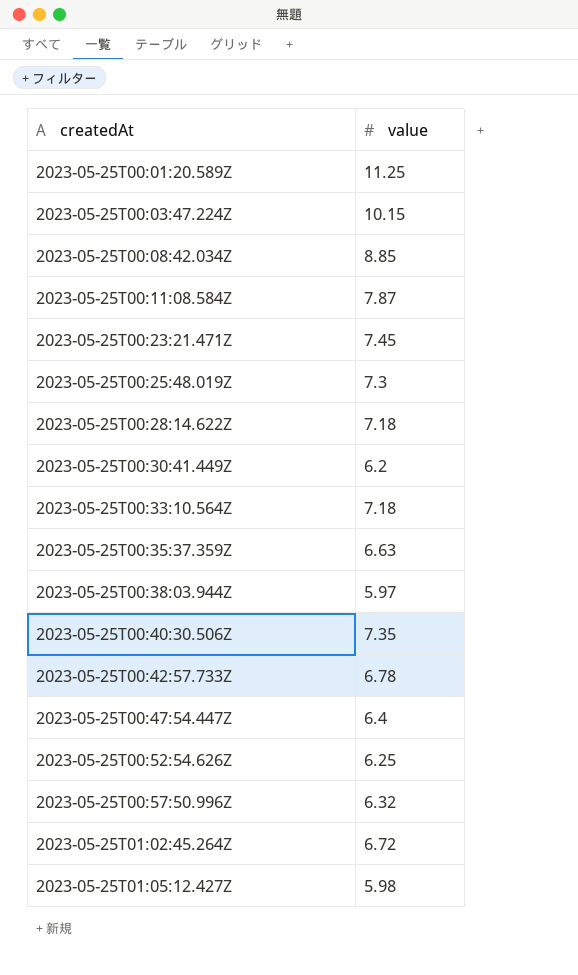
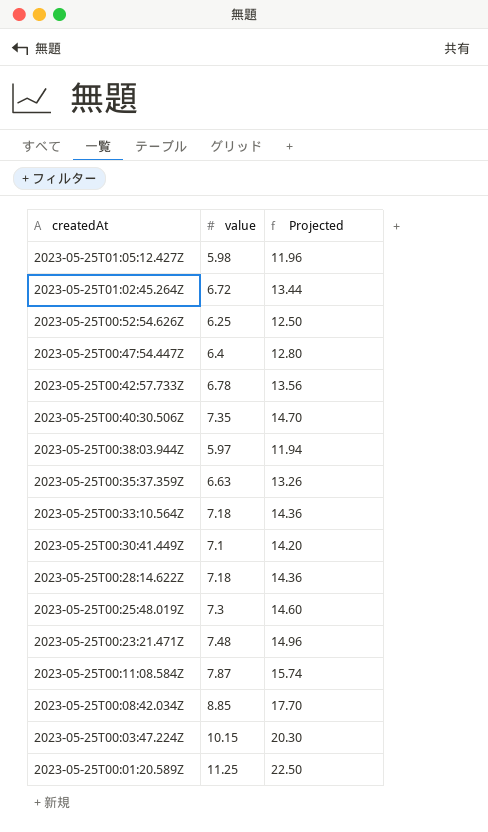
row order: createdAt ascending -> createdAt descending
column Projected | formula: none -> [value] * 2
row 2023-05-25T00:57:50.996Z: 6.32 -> none
2023-05-25T00:30:41.449Z | value: 6.2 -> 7.1
2023-05-25T00:23:21.471Z | value: 7.45 -> 7.48

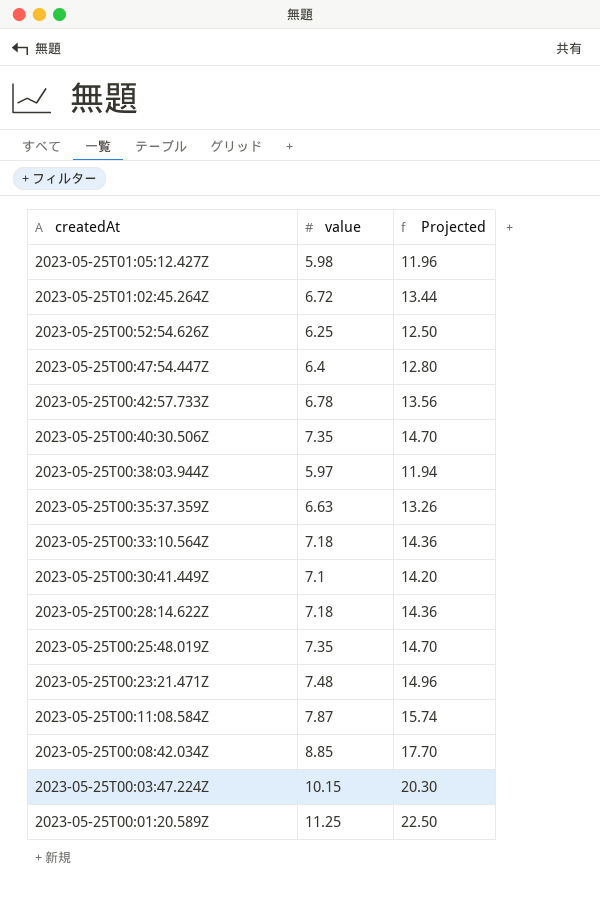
2023-05-25T00:25:48.019Z | value: 7.3 -> 7.35
2023-05-25T00:25:48.019Z | Projected: 14.60 -> 14.70

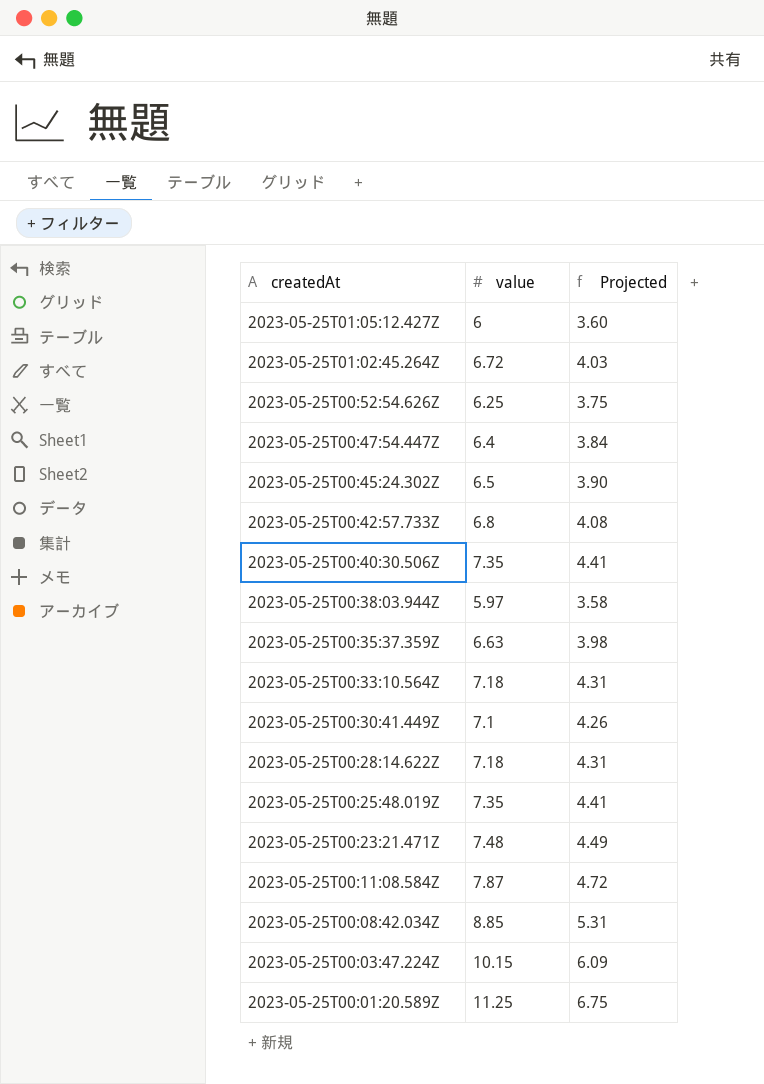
column Projected | formula: [value] * 2 -> [value] * 0.6
2023-05-25T01:05:12.427Z | value: 5.98 -> 6
row 2023-05-25T00:45:24.302Z: none -> 6.5 | 3.90
2023-05-25T00:42:57.733Z | value: 6.78 -> 6.8

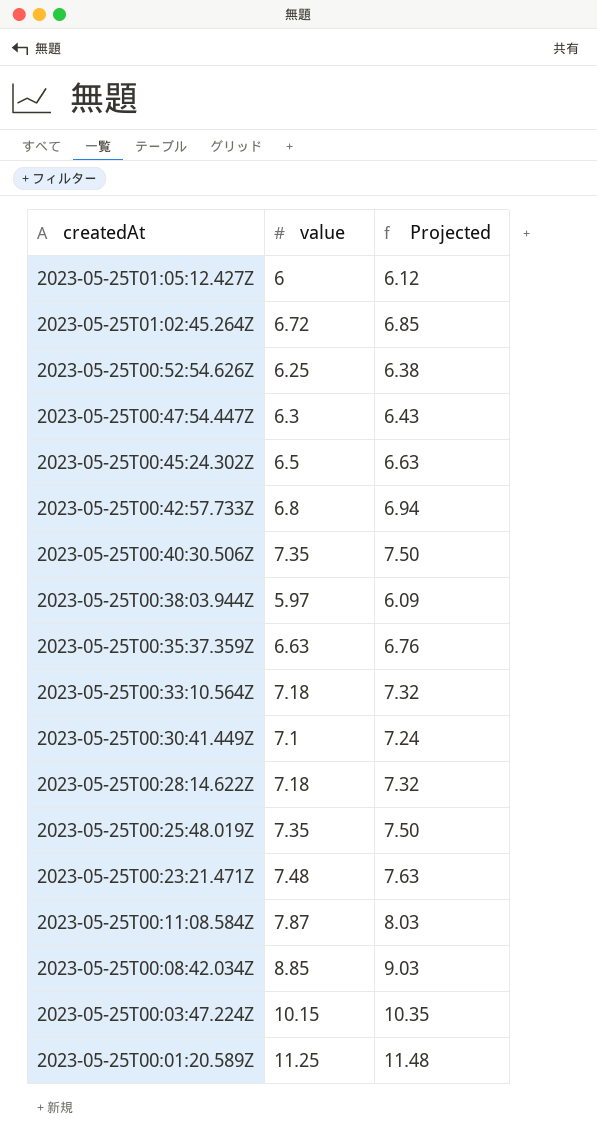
column Projected | formula: [value] * 0.6 -> [value] * 1.02
2023-05-25T00:47:54.447Z | value: 6.4 -> 6.3

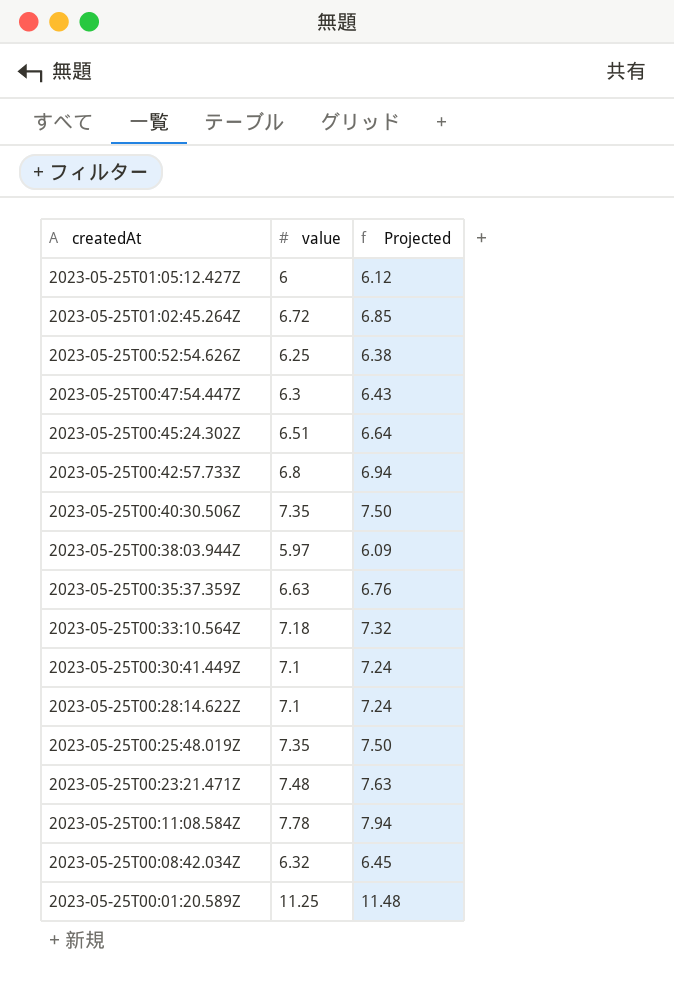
row 2023-05-25T00:03:47.224Z: 10.15 | 10.35 -> none
2023-05-25T00:45:24.302Z | value: 6.5 -> 6.51
2023-05-25T00:45:24.302Z | Projected: 6.63 -> 6.64
2023-05-25T00:28:14.622Z | value: 7.18 -> 7.1
2023-05-25T00:28:14.622Z | Projected: 7.32 -> 7.24
2023-05-25T00:11:08.584Z | value: 7.87 -> 7.78
2023-05-25T00:11:08.584Z | Projected: 8.03 -> 7.94
2023-05-25T00:08:42.034Z | value: 8.85 -> 6.32
2023-05-25T00:08:42.034Z | Projected: 9.03 -> 6.45

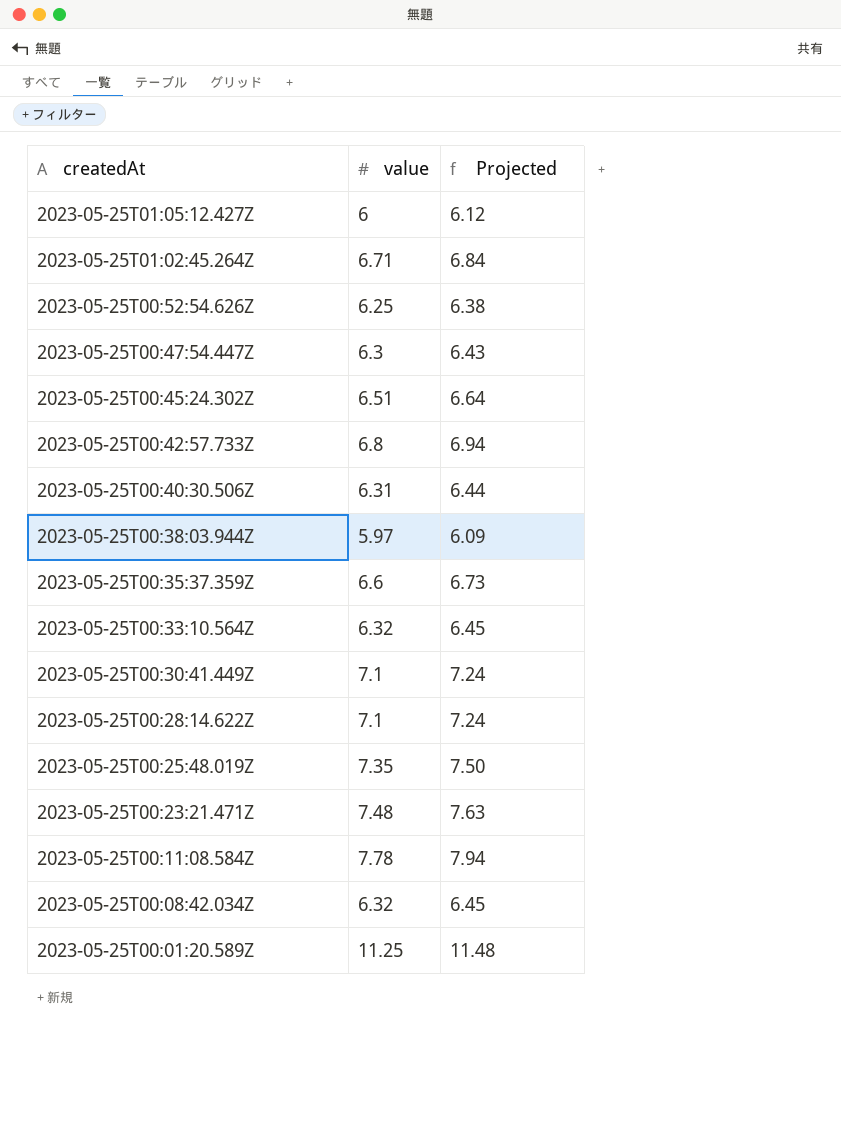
2023-05-25T01:02:45.264Z | value: 6.72 -> 6.71
2023-05-25T01:02:45.264Z | Projected: 6.85 -> 6.84
2023-05-25T00:40:30.506Z | value: 7.35 -> 6.31
2023-05-25T00:40:30.506Z | Projected: 7.50 -> 6.44
2023-05-25T00:35:37.359Z | value: 6.63 -> 6.6
2023-05-25T00:35:37.359Z | Projected: 6.76 -> 6.73
2023-05-25T00:33:10.564Z | value: 7.18 -> 6.32
2023-05-25T00:33:10.564Z | Projected: 7.32 -> 6.45

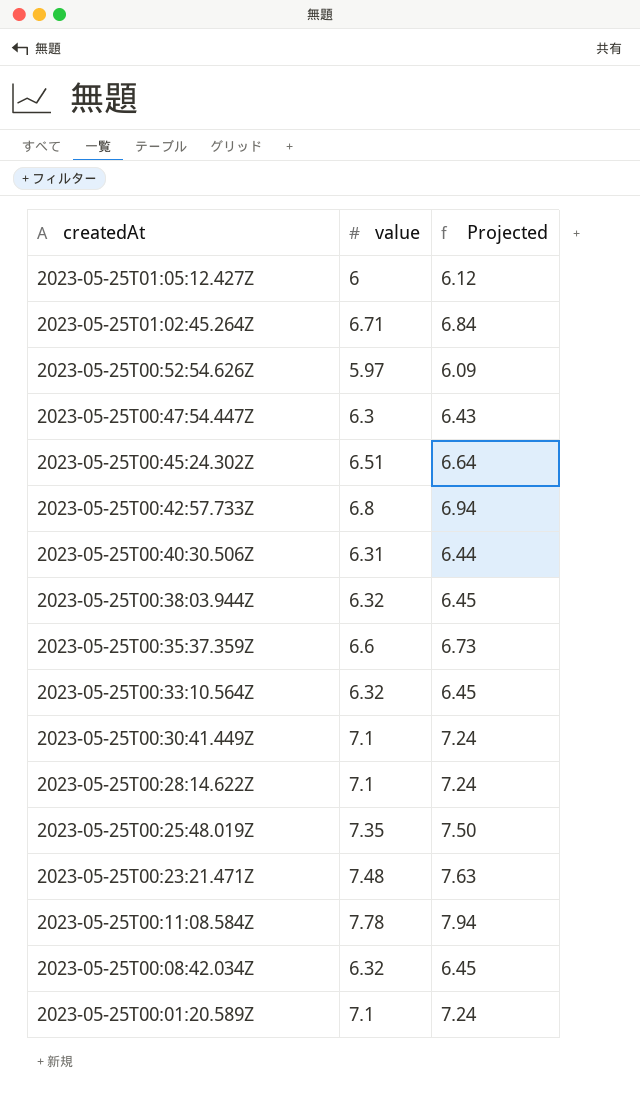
2023-05-25T00:52:54.626Z | value: 6.25 -> 5.97
2023-05-25T00:52:54.626Z | Projected: 6.38 -> 6.09
2023-05-25T00:38:03.944Z | value: 5.97 -> 6.32
2023-05-25T00:38:03.944Z | Projected: 6.09 -> 6.45
2023-05-25T00:01:20.589Z | value: 11.25 -> 7.1
2023-05-25T00:01:20.589Z | Projected: 11.48 -> 7.24

